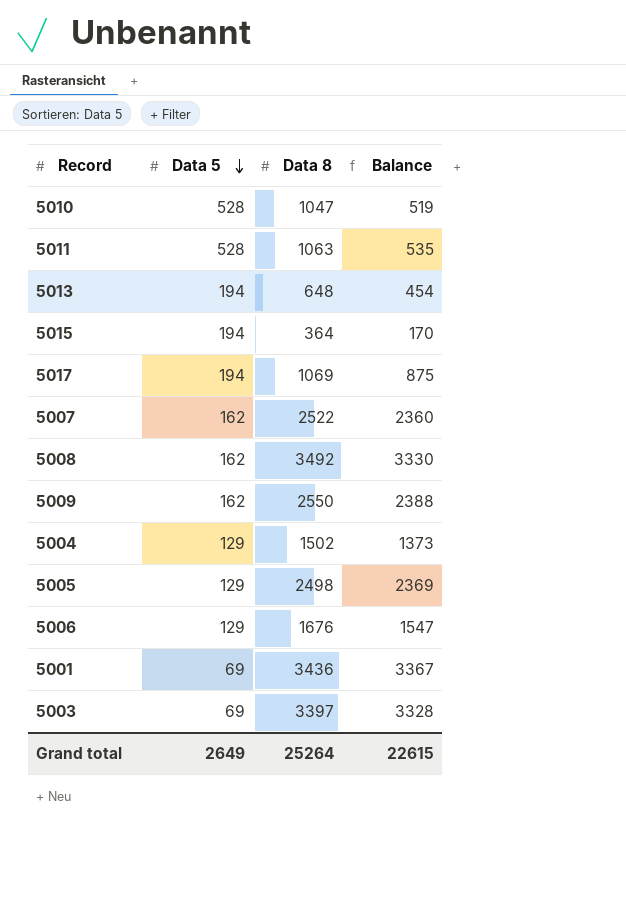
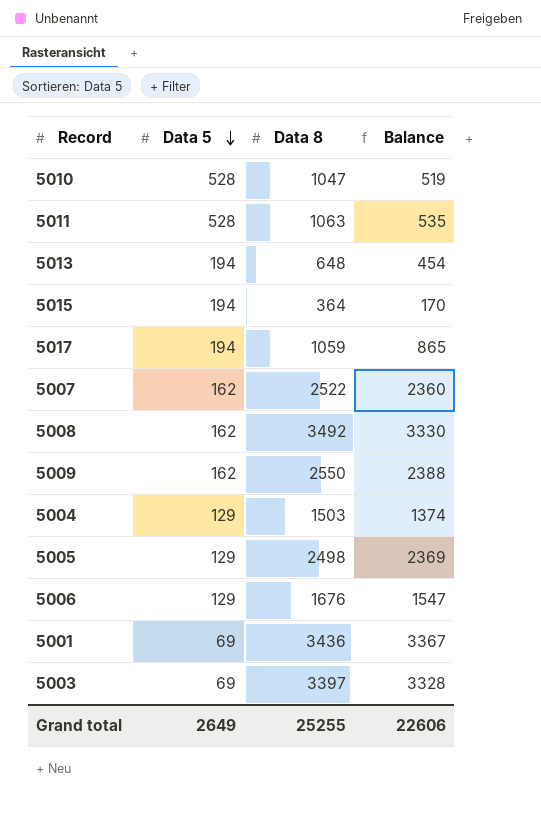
5017 | Data 8: 1069 -> 1059
5017 | Balance: 875 -> 865
5004 | Data 8: 1502 -> 1503
5004 | Balance: 1373 -> 1374
Grand total | Data 8: 25264 -> 25255
Grand total | Balance: 22615 -> 22606

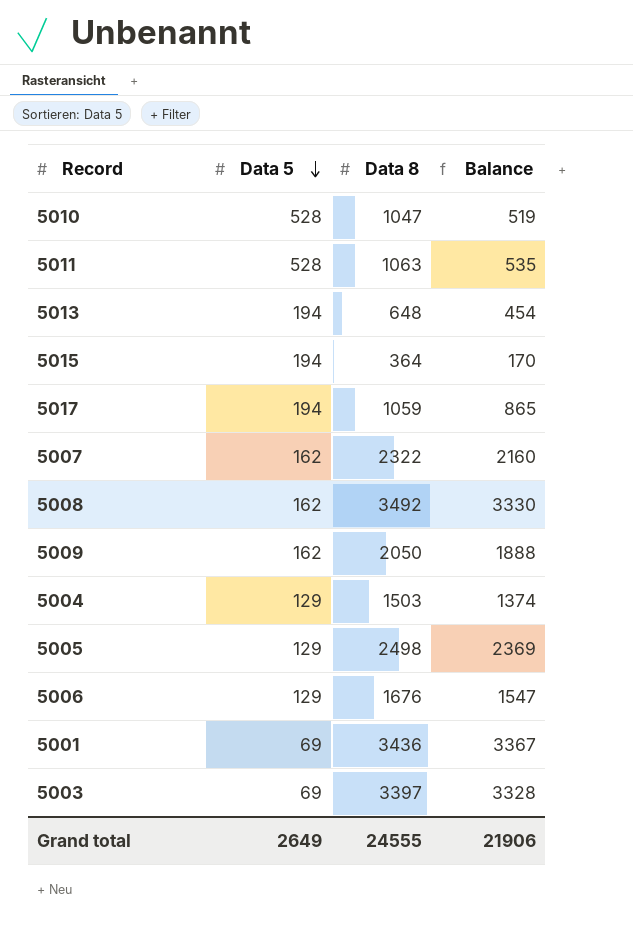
5007 | Data 8: 2522 -> 2322
5007 | Balance: 2360 -> 2160
5009 | Data 8: 2550 -> 2050
5009 | Balance: 2388 -> 1888
Grand total | Data 8: 25255 -> 24555
Grand total | Balance: 22606 -> 21906

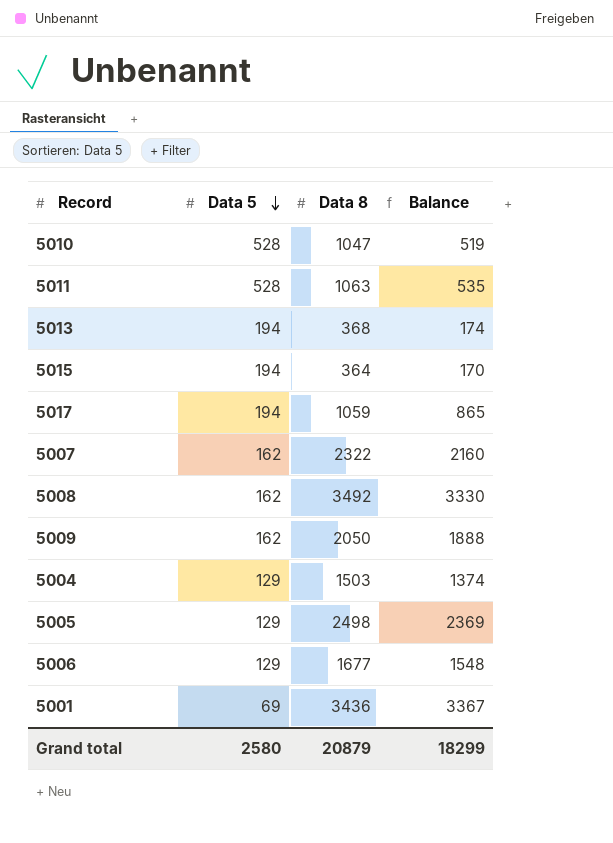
row 5003: 69 | 3397 | 3328 -> none
5013 | Data 8: 648 -> 368
5013 | Balance: 454 -> 174
5006 | Data 8: 1676 -> 1677
5006 | Balance: 1547 -> 1548
Grand total | Data 5: 2649 -> 2580
Grand total | Data 8: 24555 -> 20879
Grand total | Balance: 21906 -> 18299

